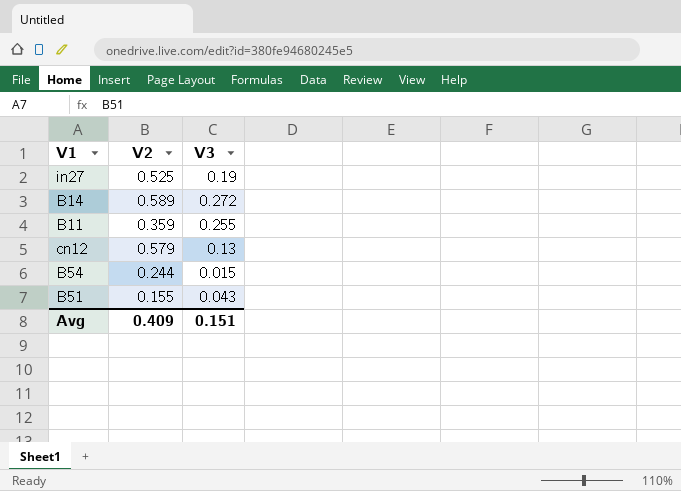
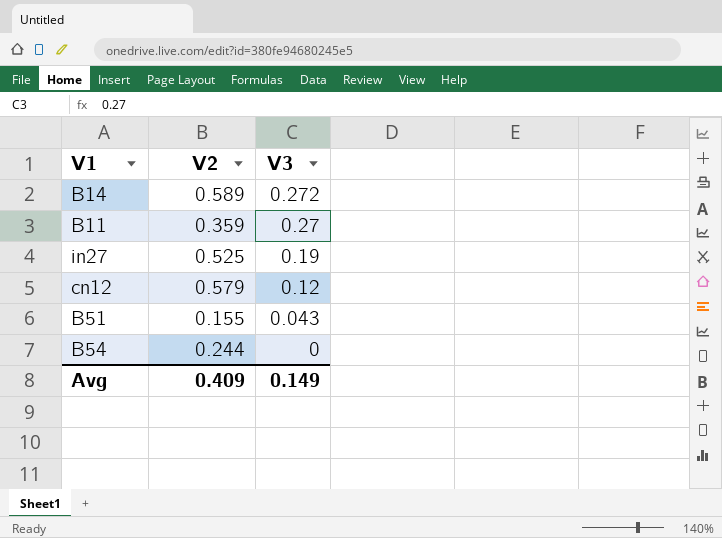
row order: none -> V3 descending
B11 | V3: 0.255 -> 0.27
cn12 | V3: 0.13 -> 0.12
B54 | V3: 0.015 -> 0
Avg | V3: 0.151 -> 0.149

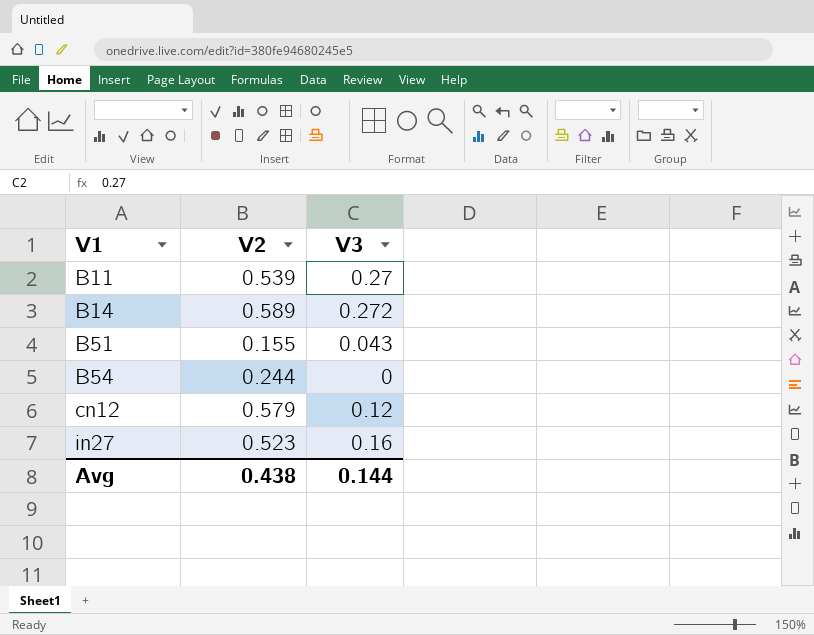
row order: V3 descending -> V1 ascending
B11 | V2: 0.359 -> 0.539
in27 | V2: 0.525 -> 0.523
in27 | V3: 0.19 -> 0.16
Avg | V2: 0.409 -> 0.438
Avg | V3: 0.149 -> 0.144

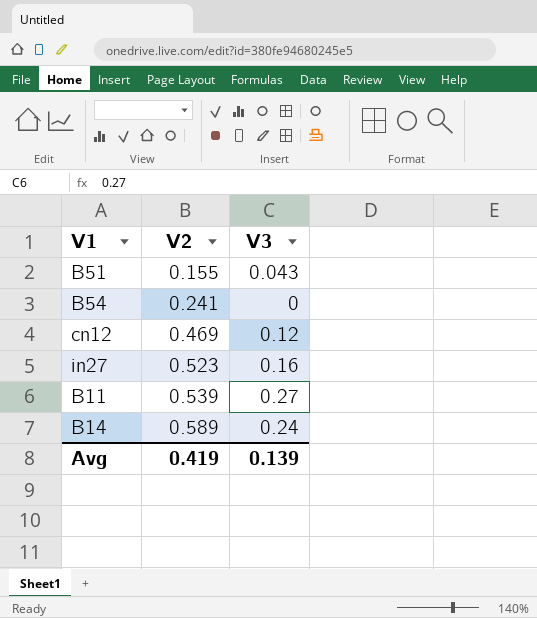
row order: V1 ascending -> V2 ascending
B54 | V2: 0.244 -> 0.241
cn12 | V2: 0.579 -> 0.469
B14 | V3: 0.272 -> 0.24
Avg | V2: 0.438 -> 0.419
Avg | V3: 0.144 -> 0.139

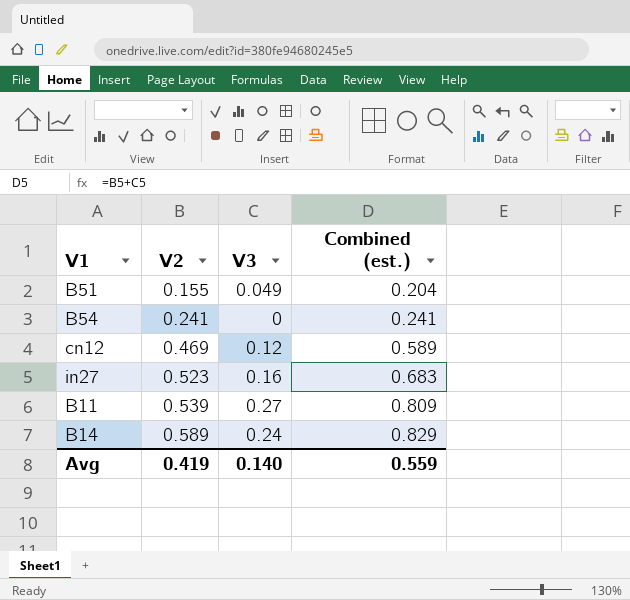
column Combined (est.) | formula: none -> [V2] + [V3]
B51 | V3: 0.043 -> 0.049
Avg | V3: 0.139 -> 0.140

